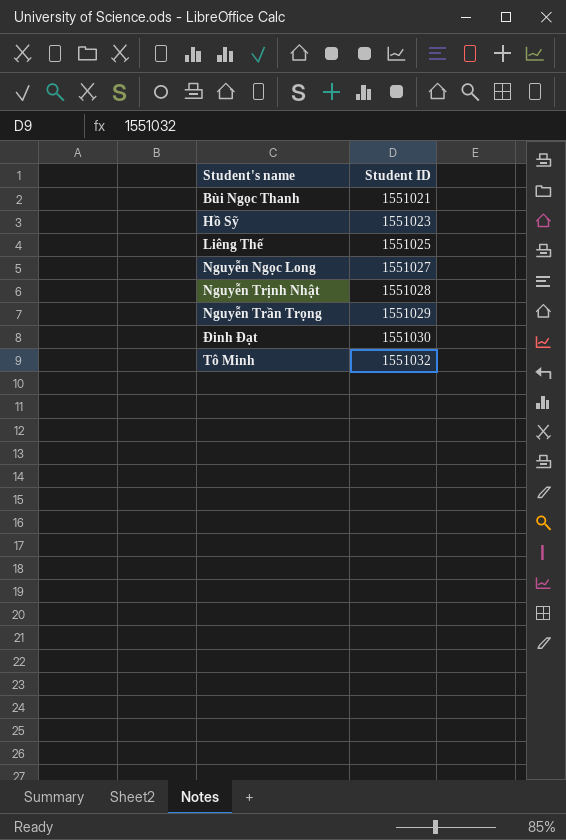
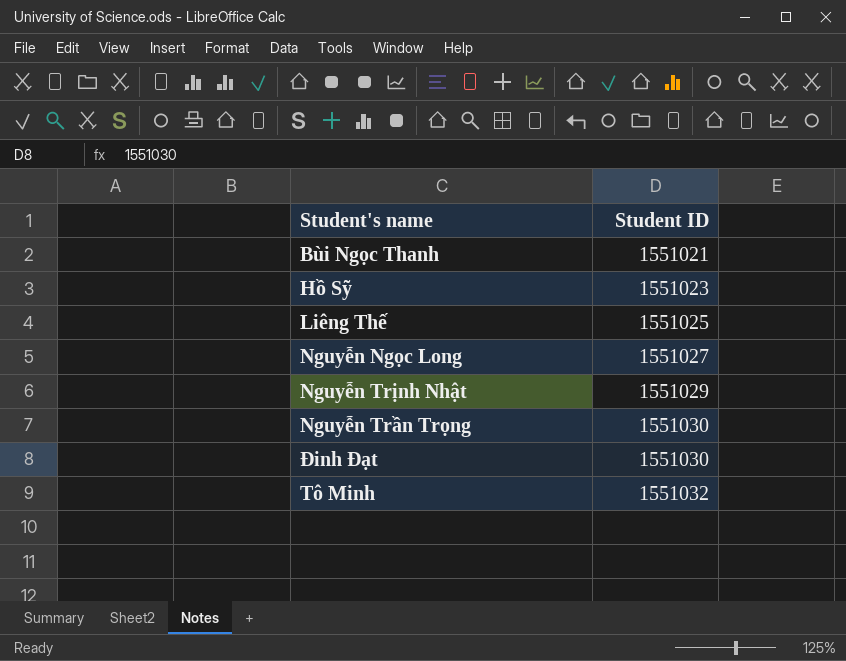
Nguyễn Trịnh Nhật | Student ID: 1551028 -> 1551029
Nguyễn Trần Trọng | Student ID: 1551029 -> 1551030

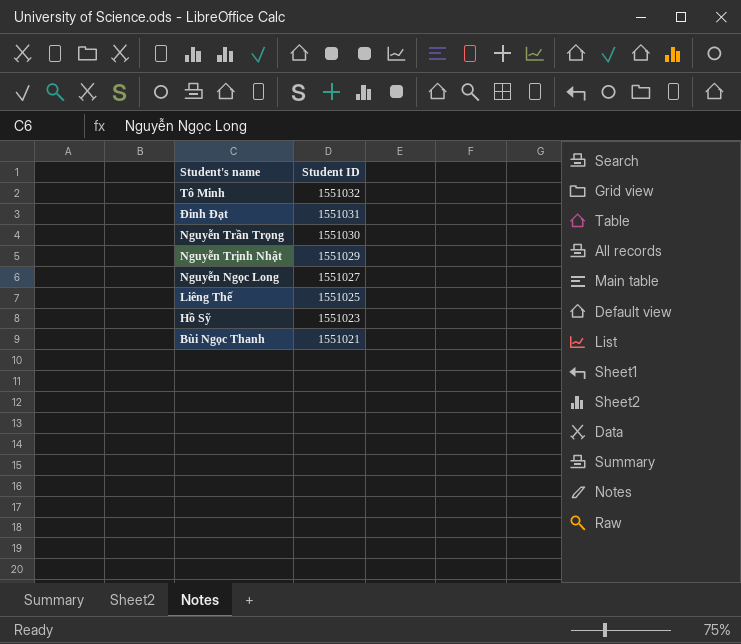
row order: Student ID ascending -> Student ID descending
Đinh Đạt | Student ID: 1551030 -> 1551031

